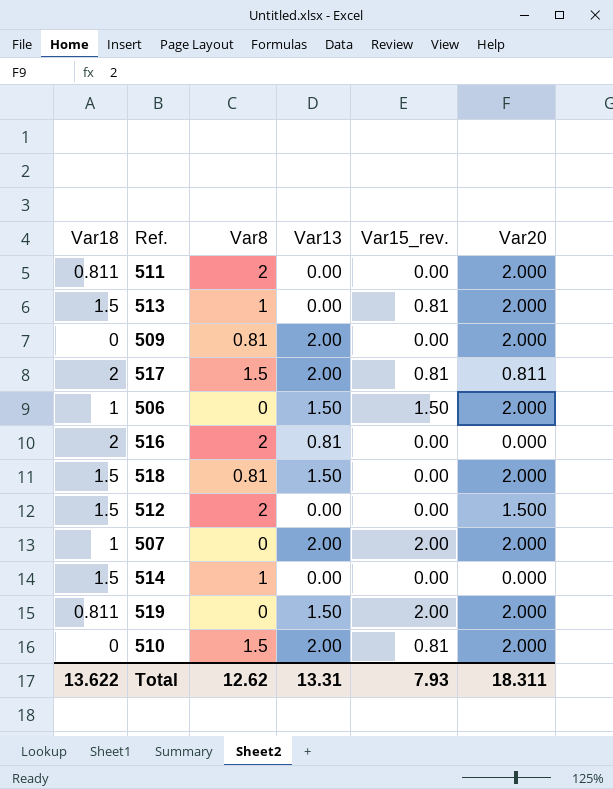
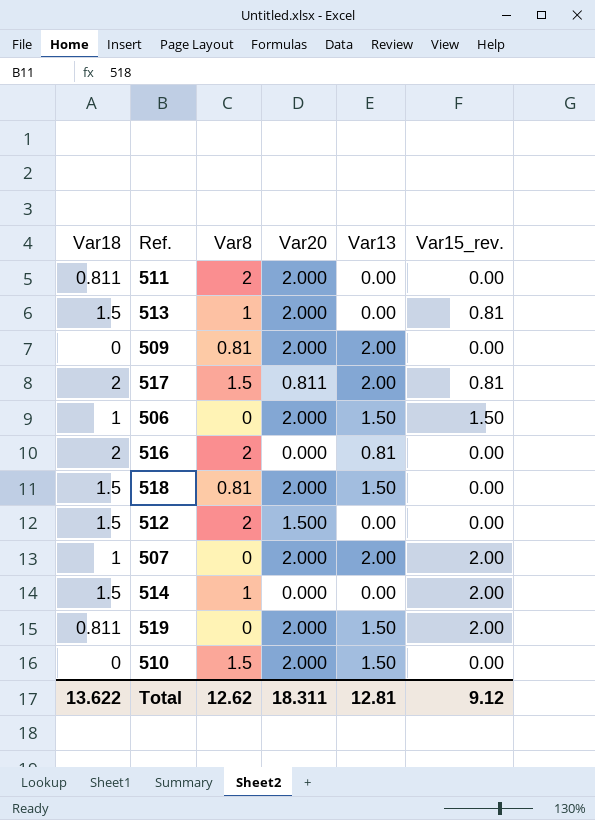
column Var20 | position: 6 -> 4
514 | Var15_rev.: 0.00 -> 2.00
510 | Var13: 2.00 -> 1.50
510 | Var15_rev.: 0.81 -> 0.00
Total | Var13: 13.31 -> 12.81
Total | Var15_rev.: 7.93 -> 9.12

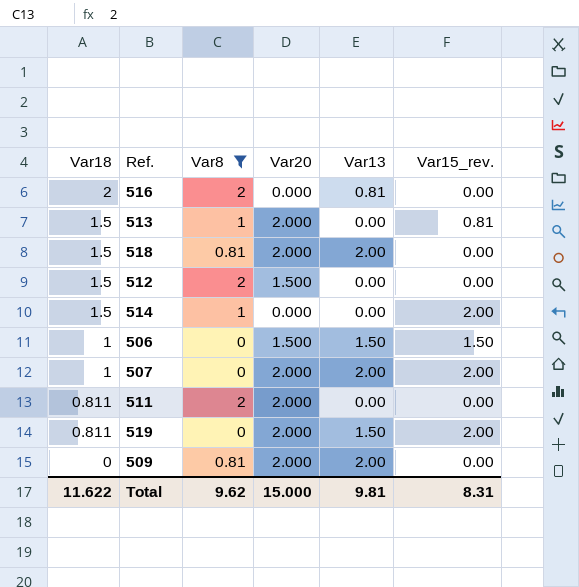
filter: none -> Var8 != 1.5
row order: none -> Var18 descending
518 | Var13: 1.50 -> 2.00
506 | Var20: 2.000 -> 1.500
Total | Var18: 13.622 -> 11.622
Total | Var8: 12.62 -> 9.62
Total | Var20: 18.311 -> 15.000
Total | Var13: 12.81 -> 9.81
Total | Var15_rev.: 9.12 -> 8.31

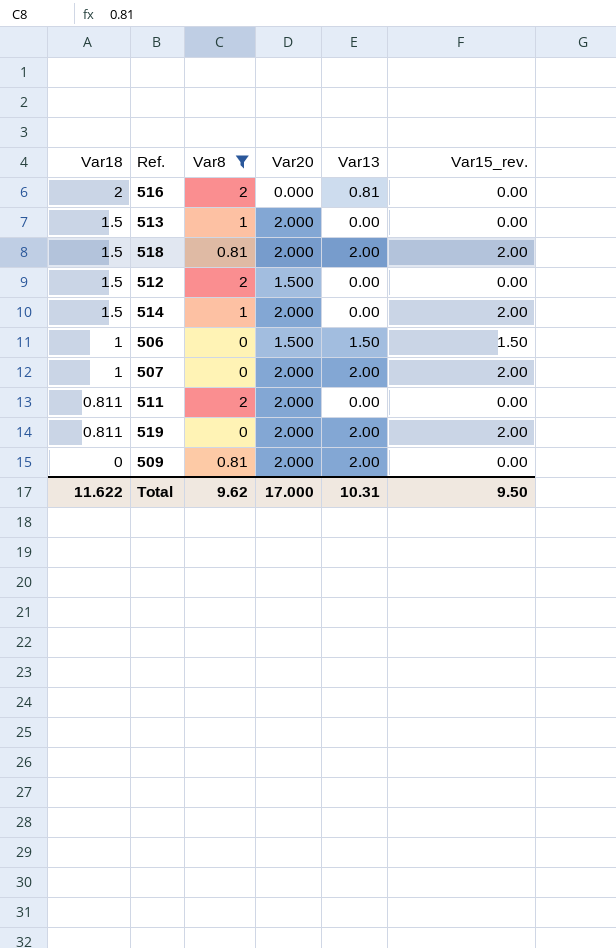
513 | Var15_rev.: 0.81 -> 0.00
518 | Var15_rev.: 0.00 -> 2.00
514 | Var20: 0.000 -> 2.000
519 | Var13: 1.50 -> 2.00
Total | Var20: 15.000 -> 17.000
Total | Var13: 9.81 -> 10.31
Total | Var15_rev.: 8.31 -> 9.50

